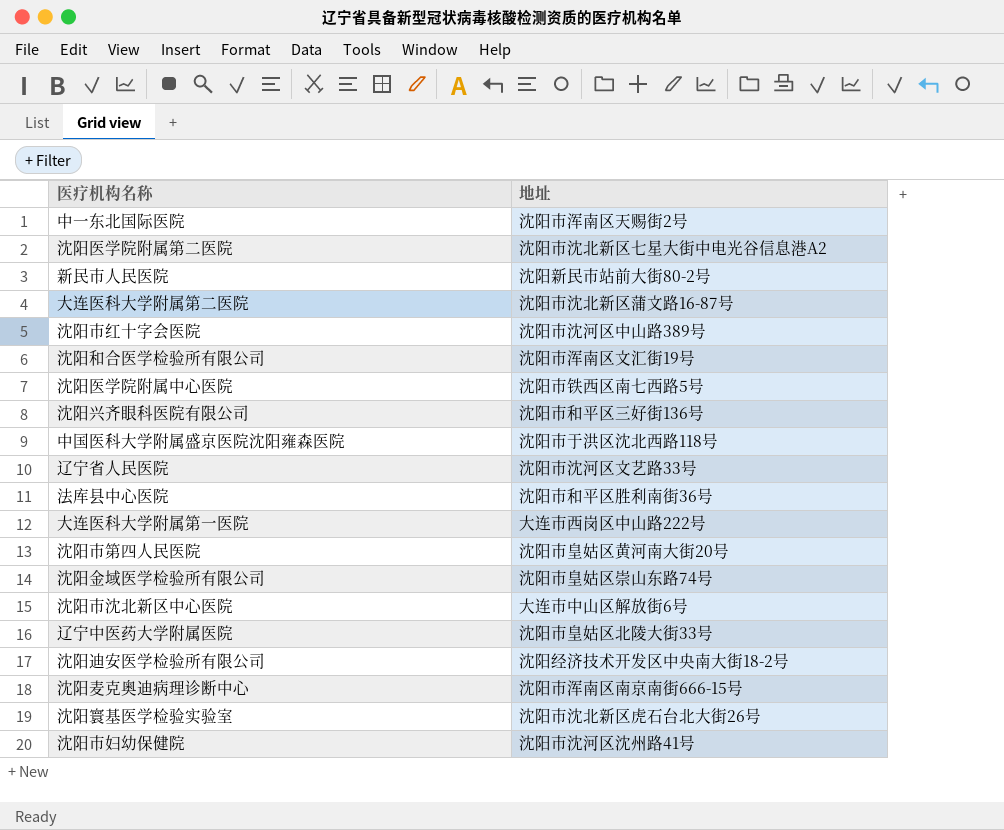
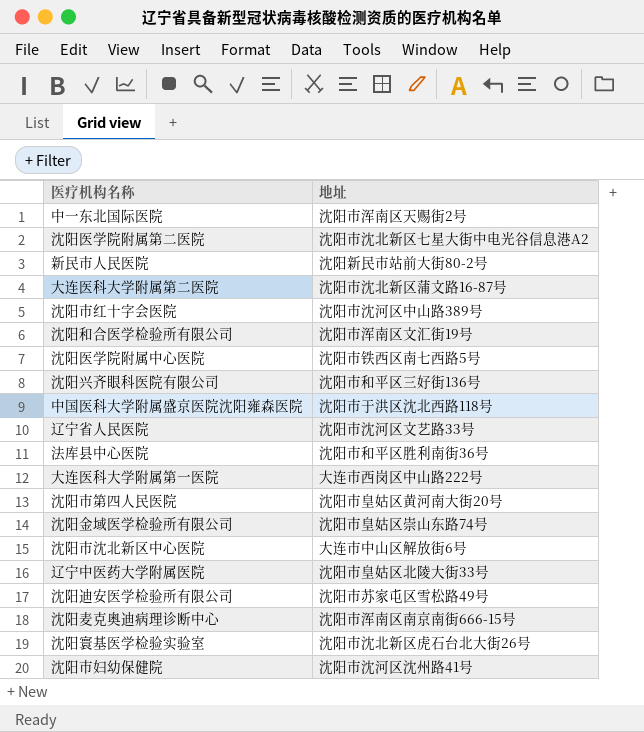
沈阳迪安医学检验所有限公司 | 地址: 沈阳经济技术开发区中央南大街18-2号 -> 沈阳市苏家屯区雪松路49号

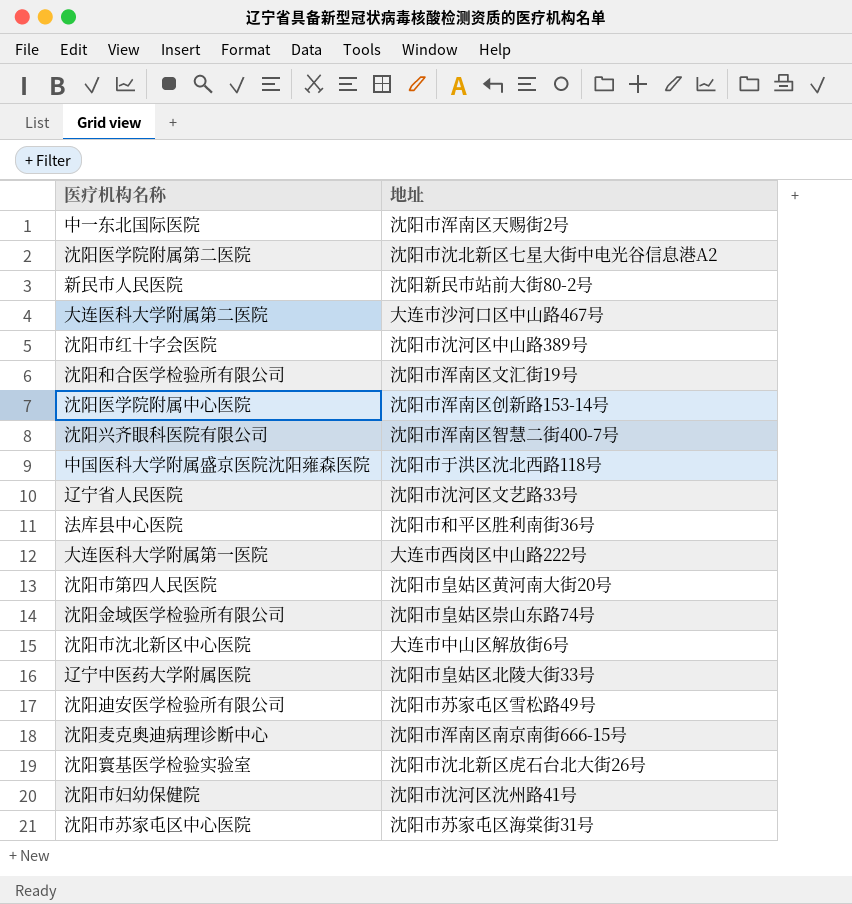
大连医科大学附属第二医院 | 地址: 沈阳市沈北新区蒲文路16-87号 -> 大连市沙河口区中山路467号
沈阳医学院附属中心医院 | 地址: 沈阳市铁西区南七西路5号 -> 沈阳市浑南区创新路153-14号
沈阳兴齐眼科医院有限公司 | 地址: 沈阳市和平区三好街136号 -> 沈阳市浑南区智慧二街400-7号
row 沈阳市苏家屯区中心医院: none -> 沈阳市苏家屯区海棠街31号

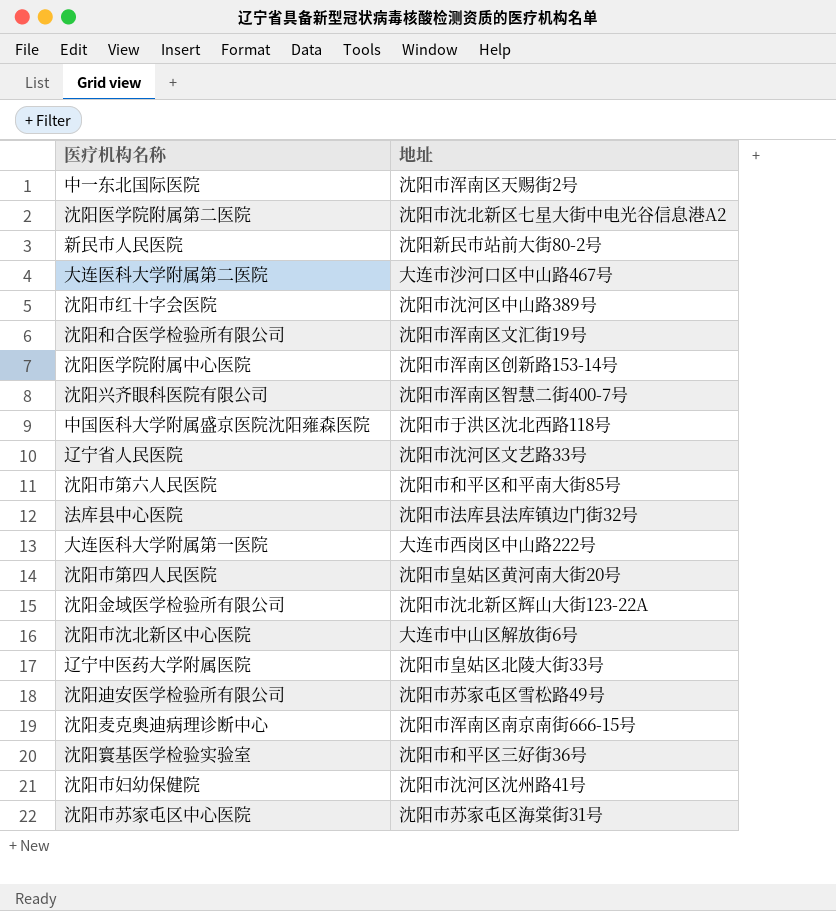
row 沈阳市第六人民医院: none -> 沈阳市和平区和平南大街85号
法库县中心医院 | 地址: 沈阳市和平区胜利南街36号 -> 沈阳市法库县法库镇边门街32号
沈阳金域医学检验所有限公司 | 地址: 沈阳市皇姑区崇山东路74号 -> 沈阳市沈北新区辉山大街123-22A
沈阳寰基医学检验实验室 | 地址: 沈阳市沈北新区虎石台北大街26号 -> 沈阳市和平区三好街36号

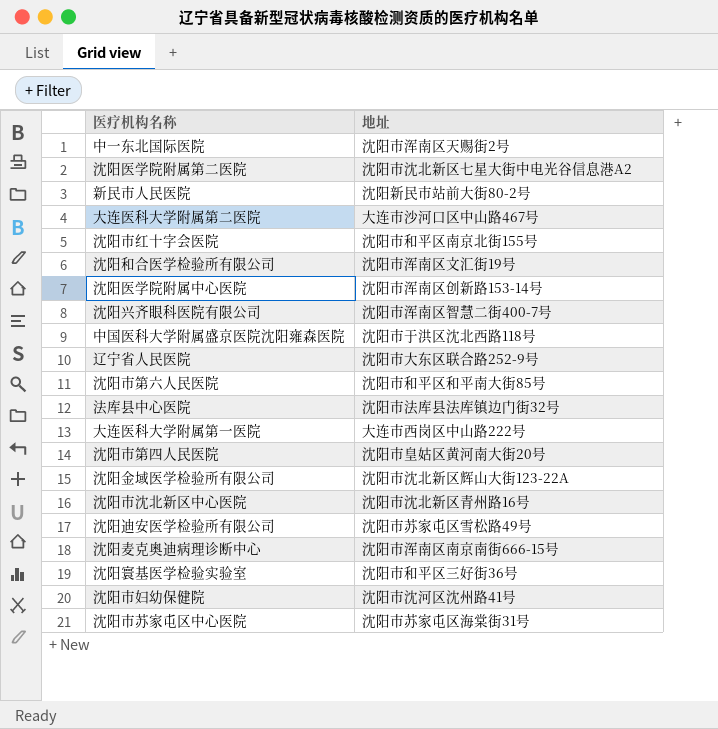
row 辽宁中医药大学附属医院: 沈阳市皇姑区北陵大街33号 -> none
沈阳市红十字会医院 | 地址: 沈阳市沈河区中山路389号 -> 沈阳市和平区南京北街155号
辽宁省人民医院 | 地址: 沈阳市沈河区文艺路33号 -> 沈阳市大东区联合路252-9号
沈阳市沈北新区中心医院 | 地址: 大连市中山区解放街6号 -> 沈阳市沈北新区青州路16号

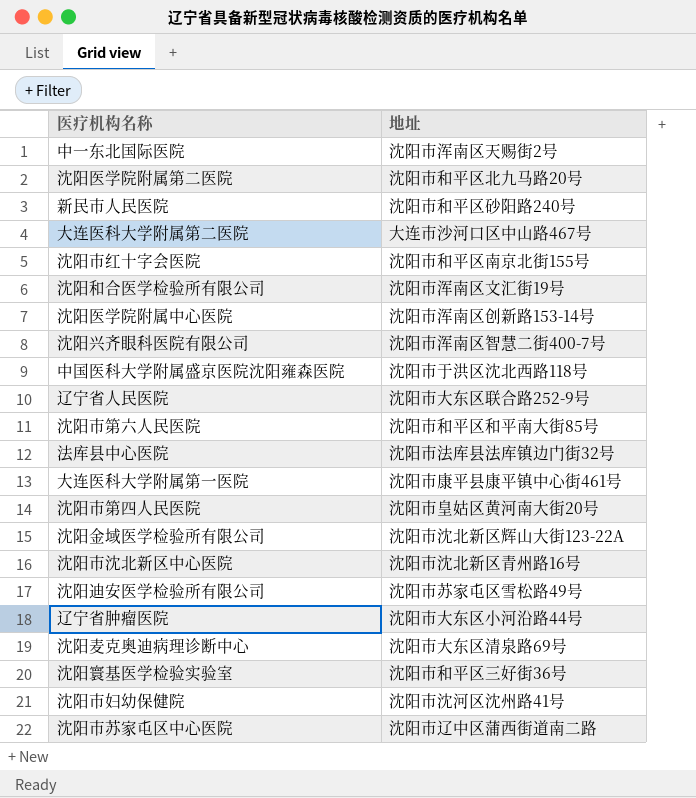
沈阳医学院附属第二医院 | 地址: 沈阳市沈北新区七星大街中电光谷信息港A2 -> 沈阳市和平区北九马路20号
新民市人民医院 | 地址: 沈阳新民市站前大街80-2号 -> 沈阳市和平区砂阳路240号
大连医科大学附属第一医院 | 地址: 大连市西岗区中山路222号 -> 沈阳市康平县康平镇中心街461号
row 辽宁省肿瘤医院: none -> 沈阳市大东区小河沿路44号
沈阳麦克奥迪病理诊断中心 | 地址: 沈阳市浑南区南京南街666-15号 -> 沈阳市大东区清泉路69号
沈阳市苏家屯区中心医院 | 地址: 沈阳市苏家屯区海棠街31号 -> 沈阳市辽中区蒲西街道南二路

